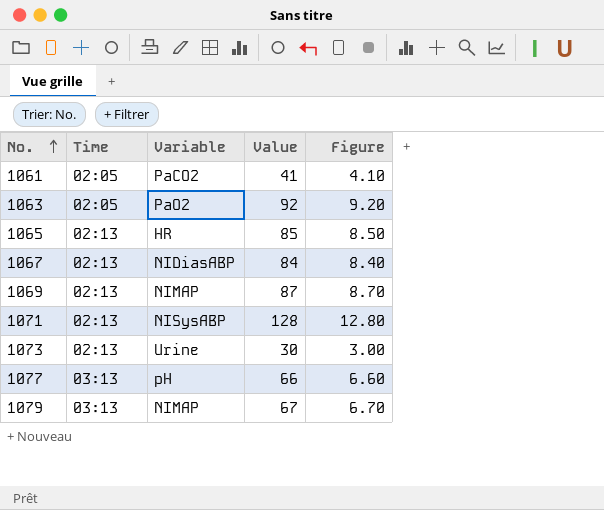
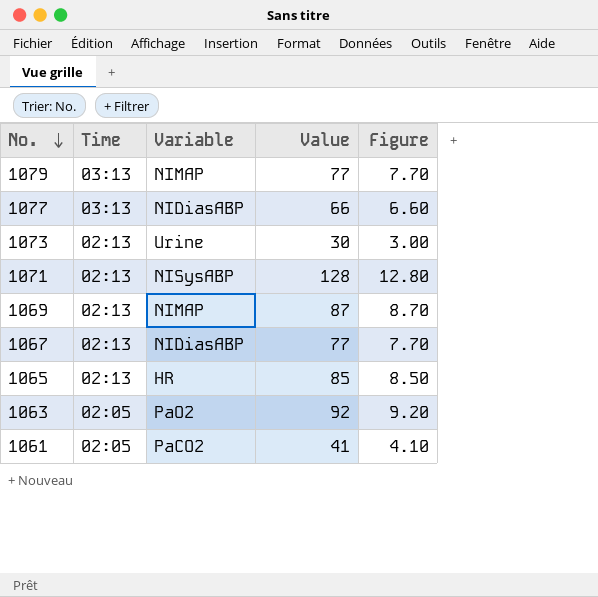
row order: No. ascending -> No. descending
1079 | Value: 67 -> 77
1079 | Figure: 6.70 -> 7.70
1077 | Variable: pH -> NIDiasABP
1067 | Value: 84 -> 77
1067 | Figure: 8.40 -> 7.70

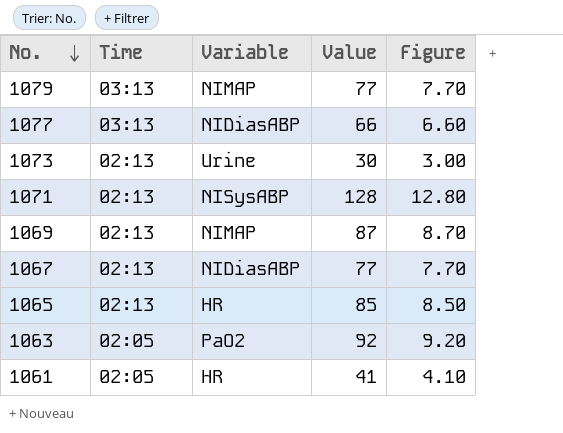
1061 | Variable: PaCO2 -> HR

